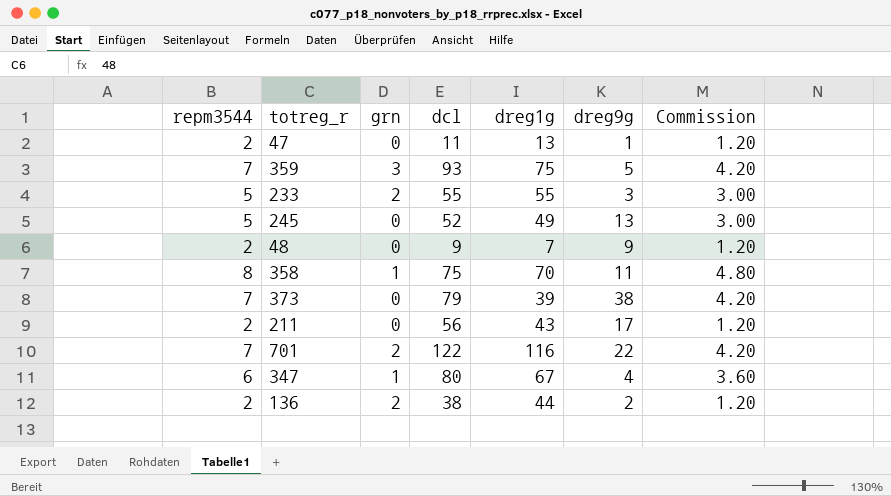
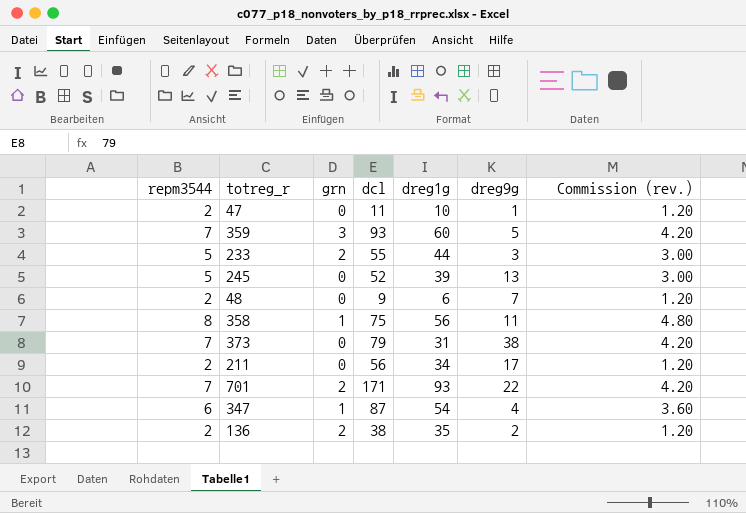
column name: Commission -> Commission (rev.)
47 | dreg1g: 13 -> 10
359 | dreg1g: 75 -> 60
233 | dreg1g: 55 -> 44
245 | dreg1g: 49 -> 39
48 | dreg1g: 7 -> 6
48 | dreg9g: 9 -> 7
358 | dreg1g: 70 -> 56
373 | dreg1g: 39 -> 31
211 | dreg1g: 43 -> 34
701 | dcl: 122 -> 171
701 | dreg1g: 116 -> 93
347 | dcl: 80 -> 87
347 | dreg1g: 67 -> 54
136 | dreg1g: 44 -> 35

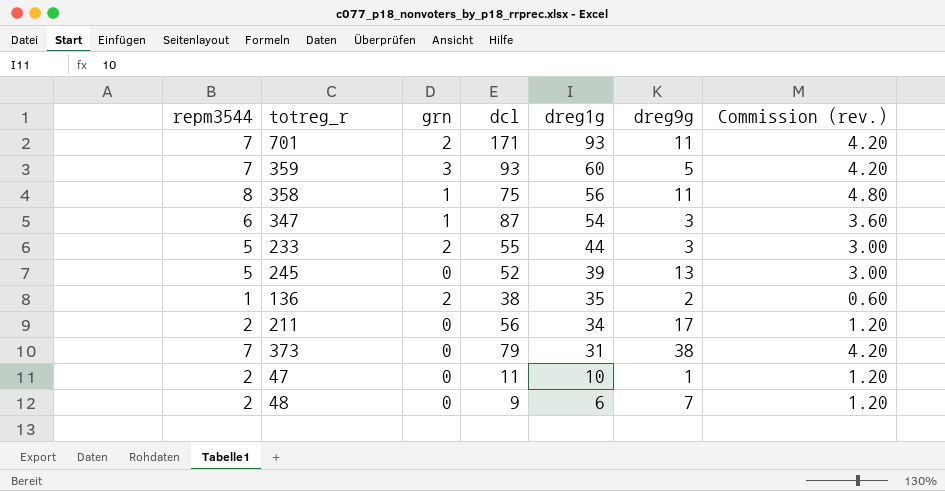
row order: none -> dreg1g descending
701 | dreg9g: 22 -> 11
347 | dreg9g: 4 -> 3
136 | repm3544: 2 -> 1
136 | Commission (rev.): 1.20 -> 0.60

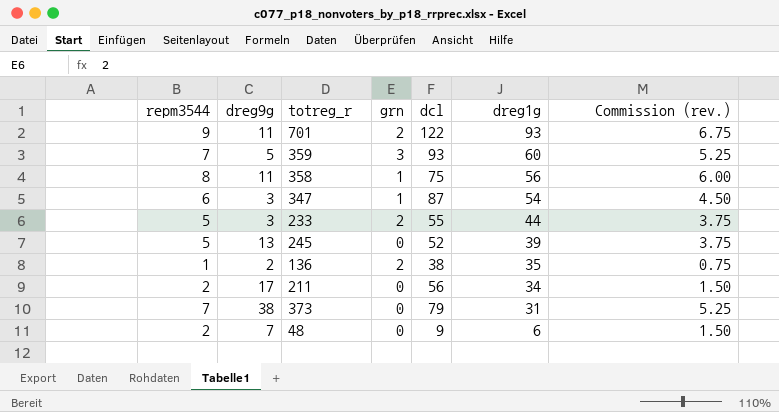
column dreg9g | position: 6 -> 2
column Commission (rev.) | formula: [repm3544] * 0.6 -> [repm3544] * 0.75
row 47: 2 | 0 | 11 | 10 | 1 | 1.20 -> none
701 | repm3544: 7 -> 9
701 | dcl: 171 -> 122

